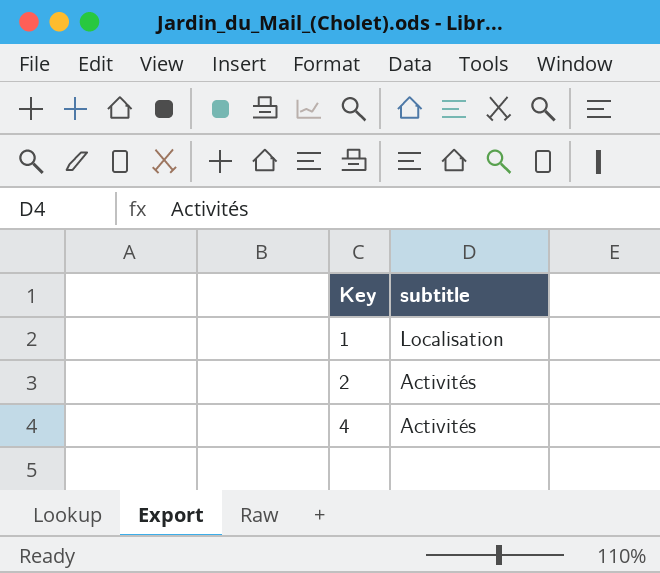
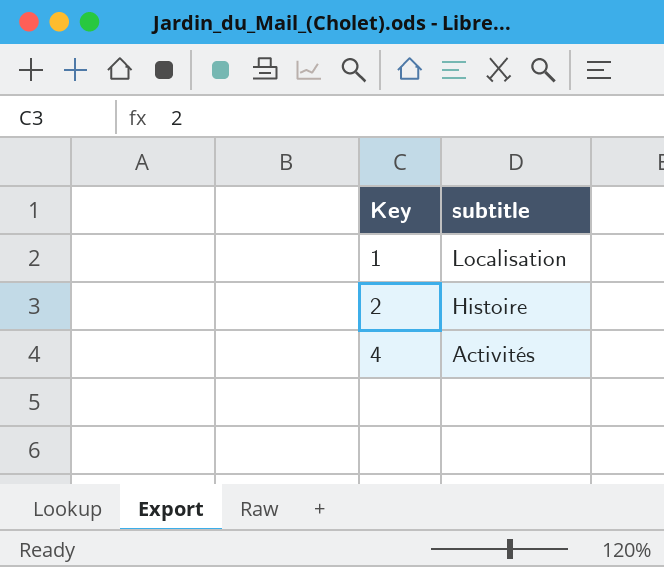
2 | subtitle: Activités -> Histoire

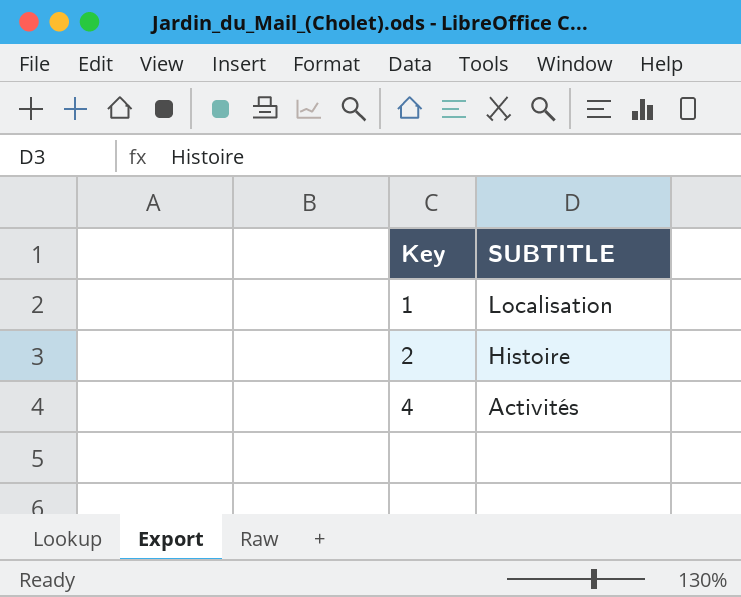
column name: subtitle -> SUBTITLE

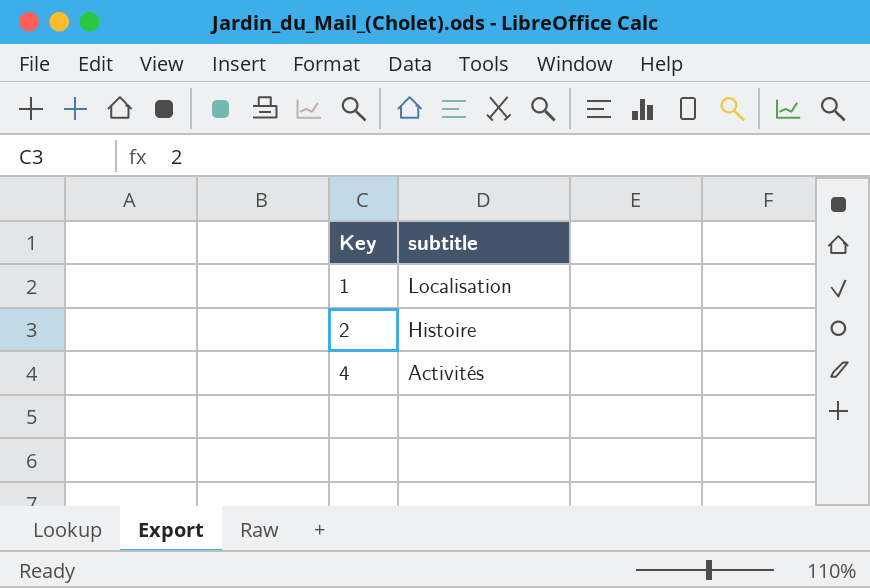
column name: SUBTITLE -> subtitle

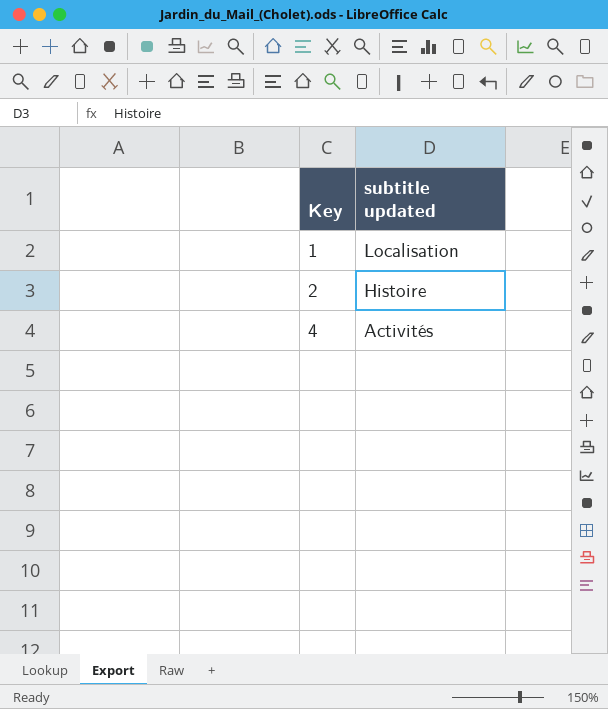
column name: subtitle -> subtitle updated

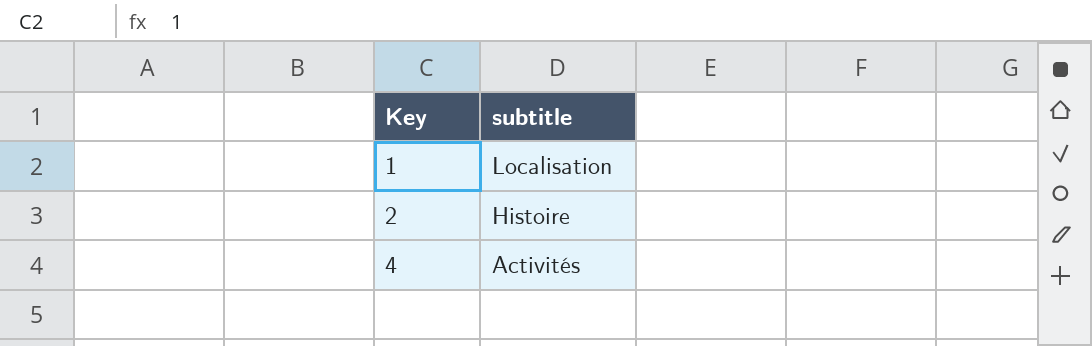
column name: subtitle updated -> subtitle

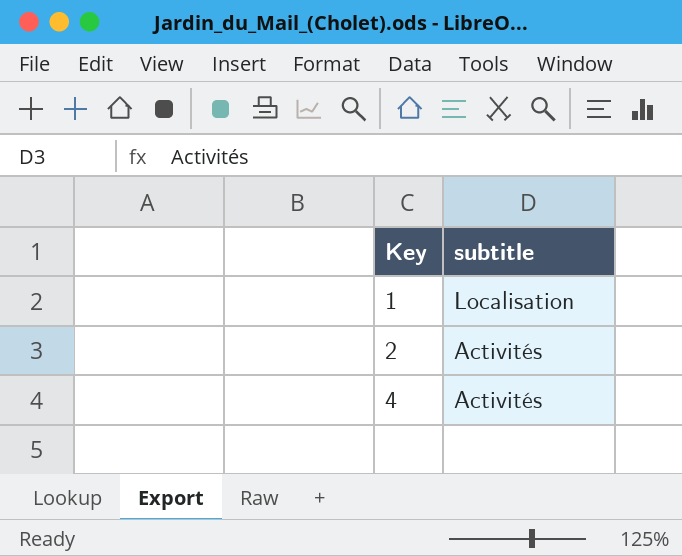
2 | subtitle: Histoire -> Activités

